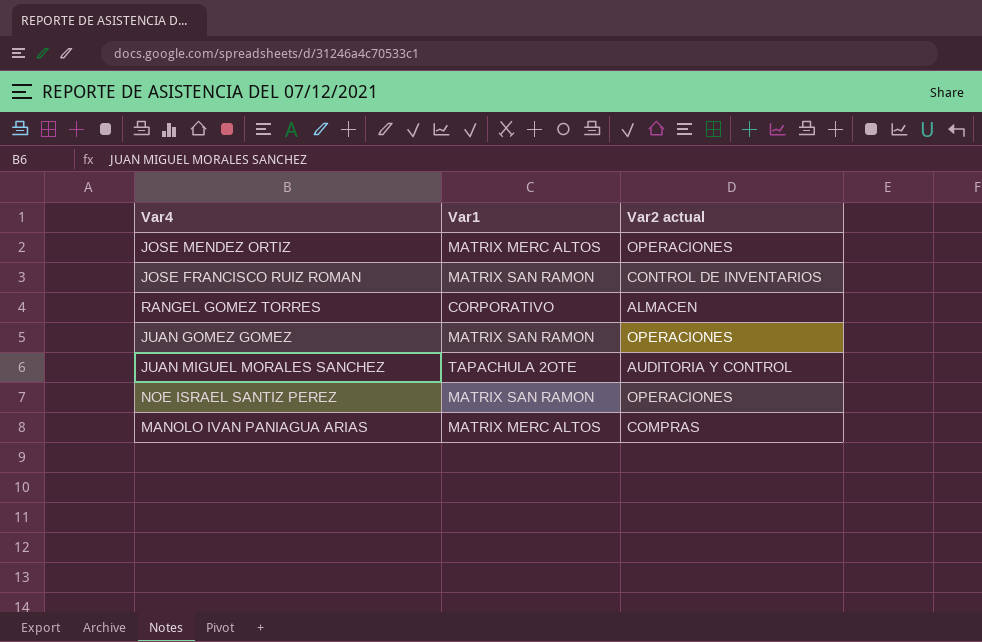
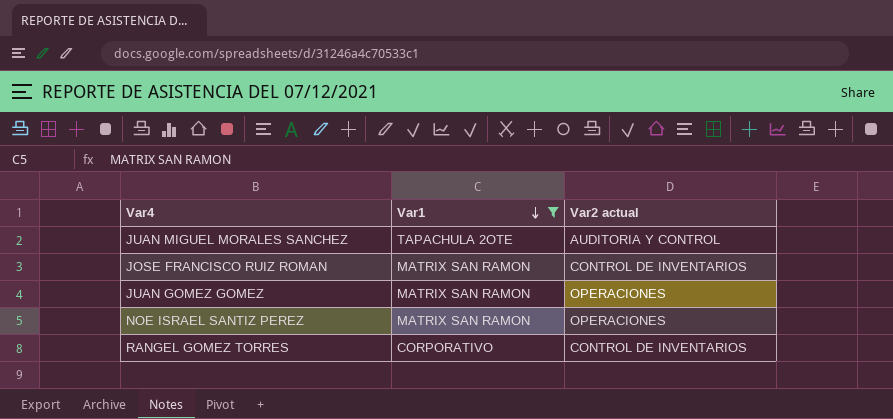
filter: none -> Var1 != MATRIX MERC ALTOS
row order: none -> Var1 descending
RANGEL GOMEZ TORRES | Var2 actual: ALMACEN -> CONTROL DE INVENTARIOS

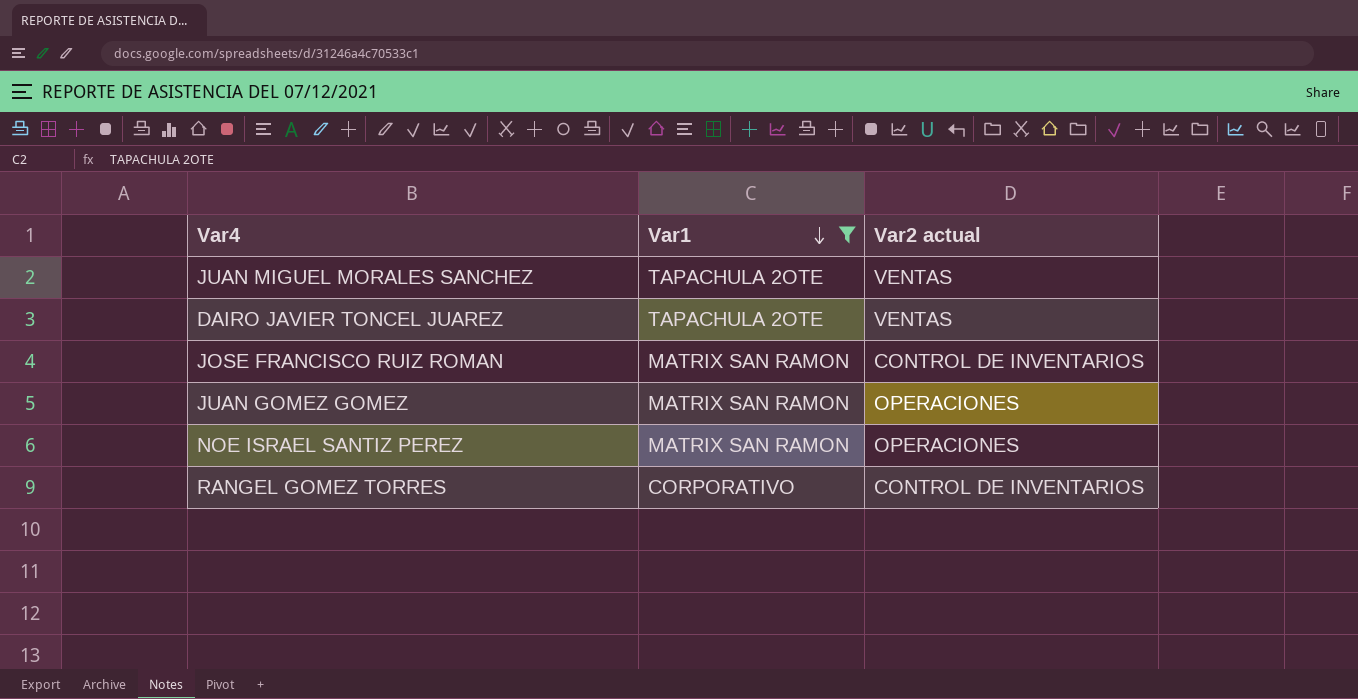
JUAN MIGUEL MORALES SANCHEZ | Var2 actual: AUDITORIA Y CONTROL -> VENTAS
row DAIRO JAVIER TONCEL JUAREZ: none -> TAPACHULA 2OTE | VENTAS

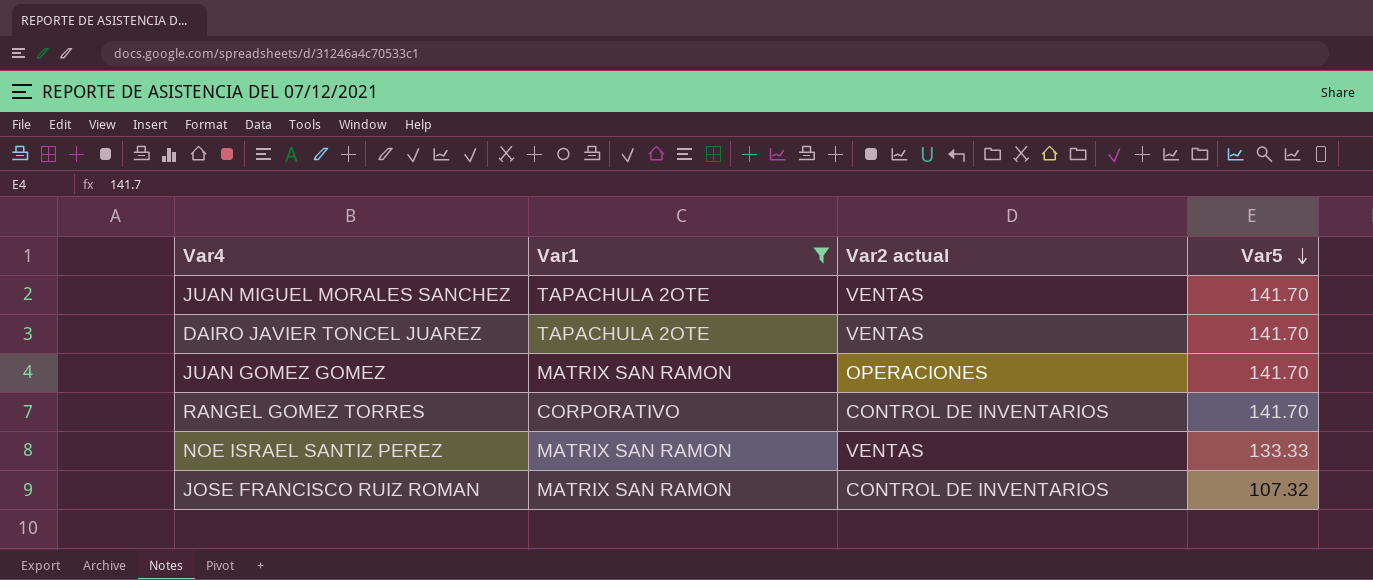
row order: Var1 descending -> Var5 descending
column Var5 | position: none -> 4
NOE ISRAEL SANTIZ PEREZ | Var2 actual: OPERACIONES -> VENTAS

